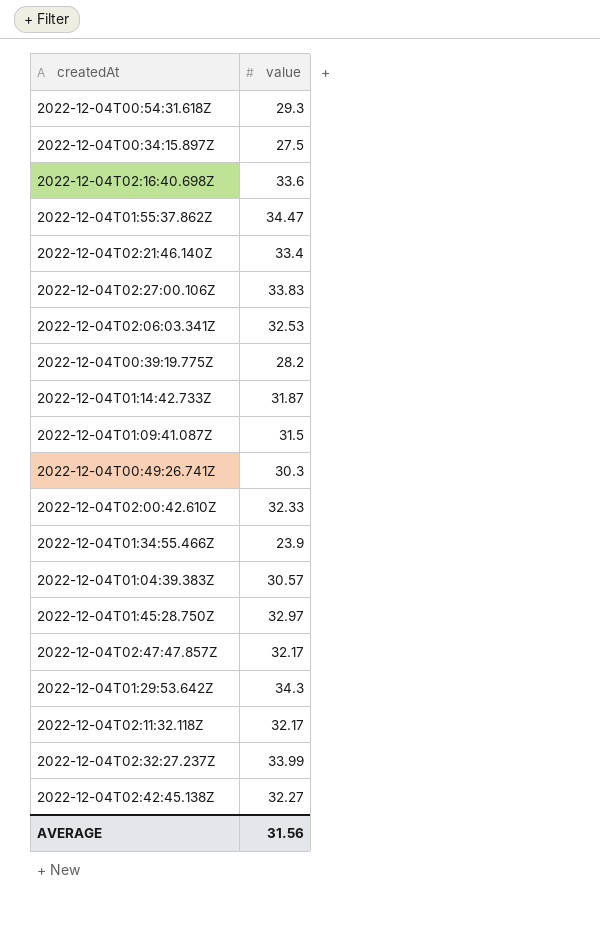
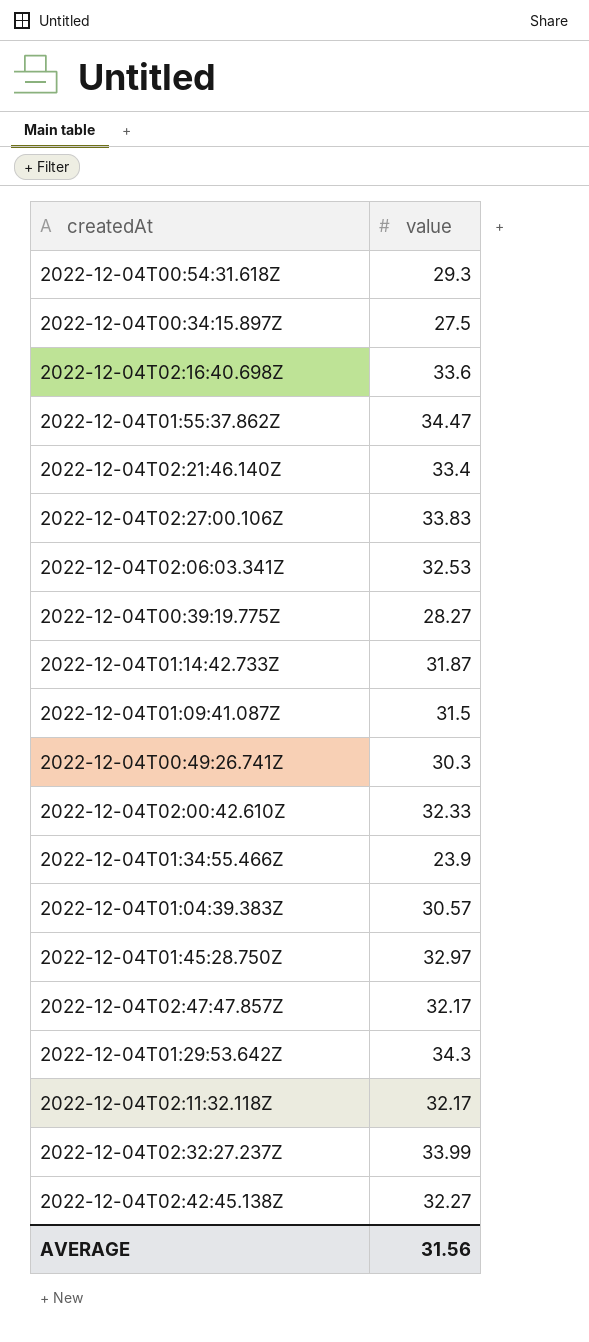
2022-12-04T00:39:19.775Z | value: 28.2 -> 28.27

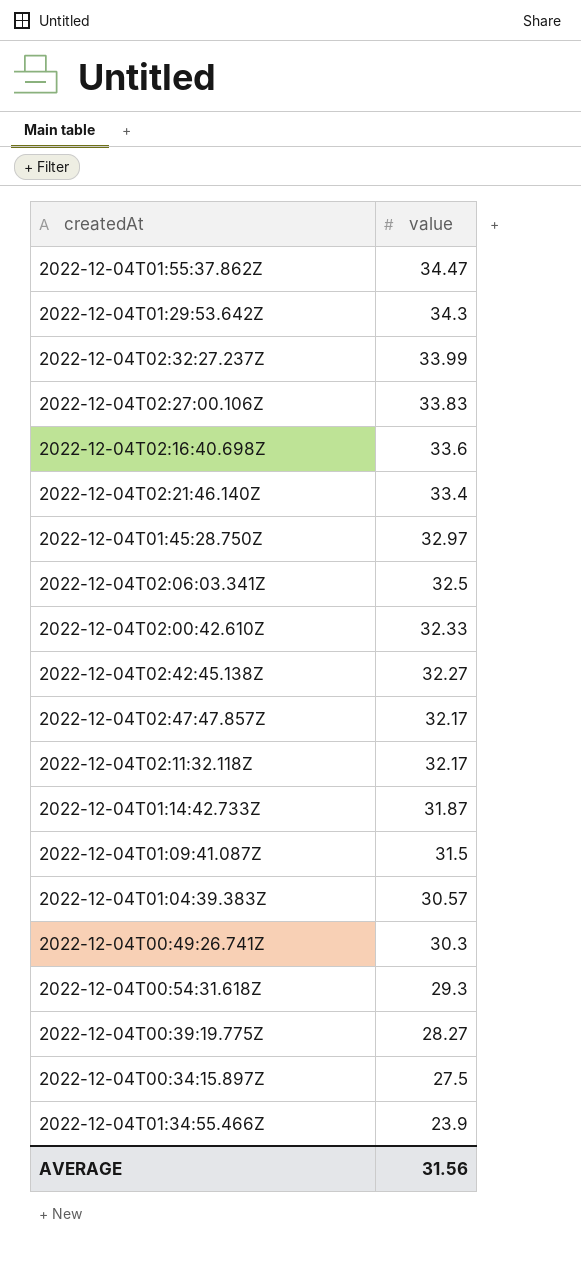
row order: none -> value descending
2022-12-04T02:06:03.341Z | value: 32.53 -> 32.5

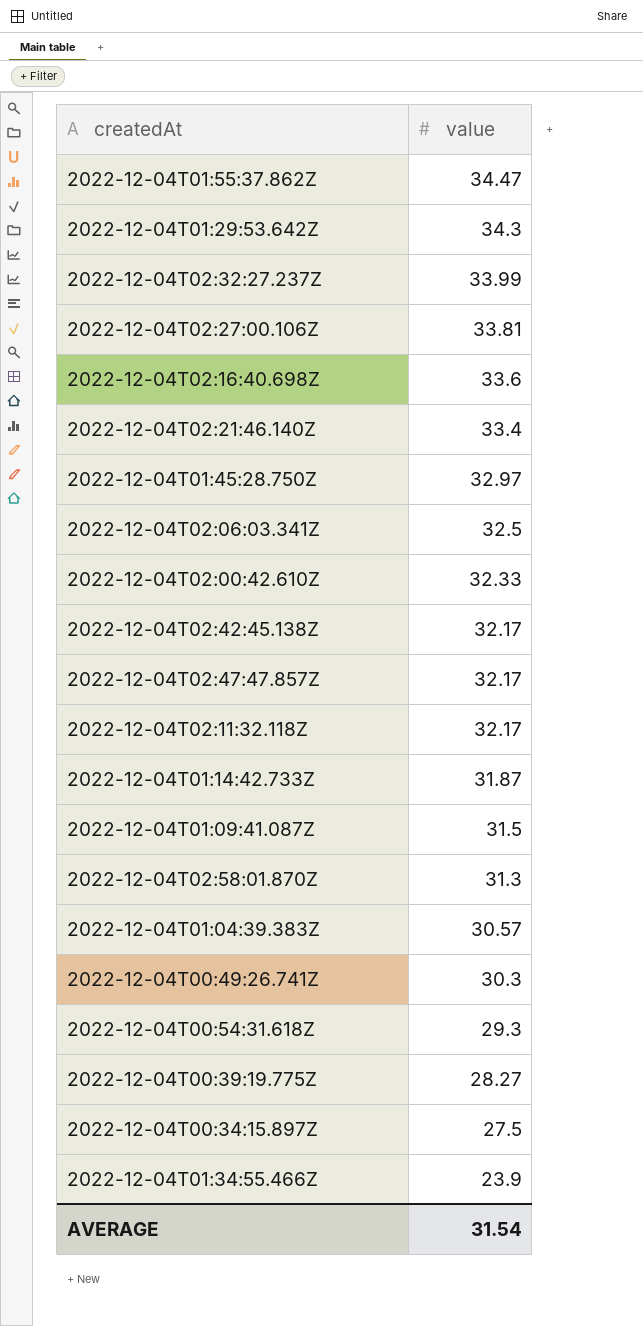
2022-12-04T02:27:00.106Z | value: 33.83 -> 33.81
2022-12-04T02:42:45.138Z | value: 32.27 -> 32.17
row 2022-12-04T02:58:01.870Z: none -> 31.3
AVERAGE | value: 31.56 -> 31.54

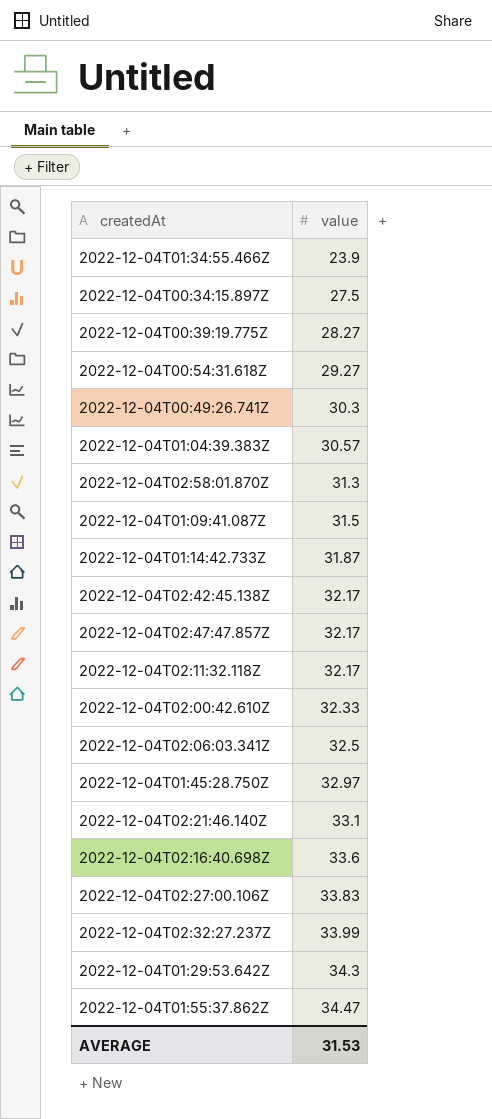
row order: value descending -> value ascending
2022-12-04T00:54:31.618Z | value: 29.3 -> 29.27
2022-12-04T02:21:46.140Z | value: 33.4 -> 33.1
2022-12-04T02:27:00.106Z | value: 33.81 -> 33.83
AVERAGE | value: 31.54 -> 31.53

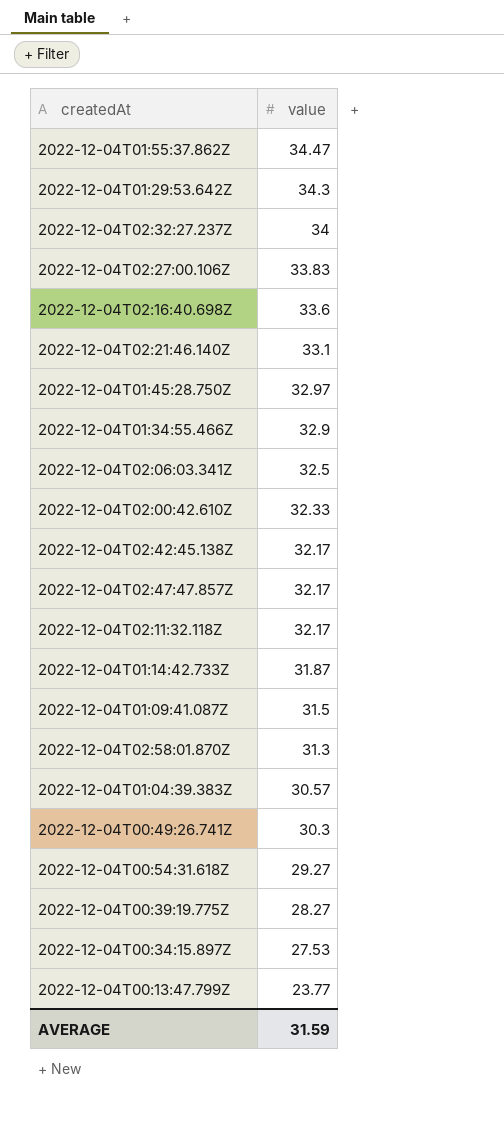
row order: value ascending -> value descending
2022-12-04T02:32:27.237Z | value: 33.99 -> 34
2022-12-04T01:34:55.466Z | value: 23.9 -> 32.9
2022-12-04T00:34:15.897Z | value: 27.5 -> 27.53
row 2022-12-04T00:13:47.799Z: none -> 23.77
AVERAGE | value: 31.53 -> 31.59

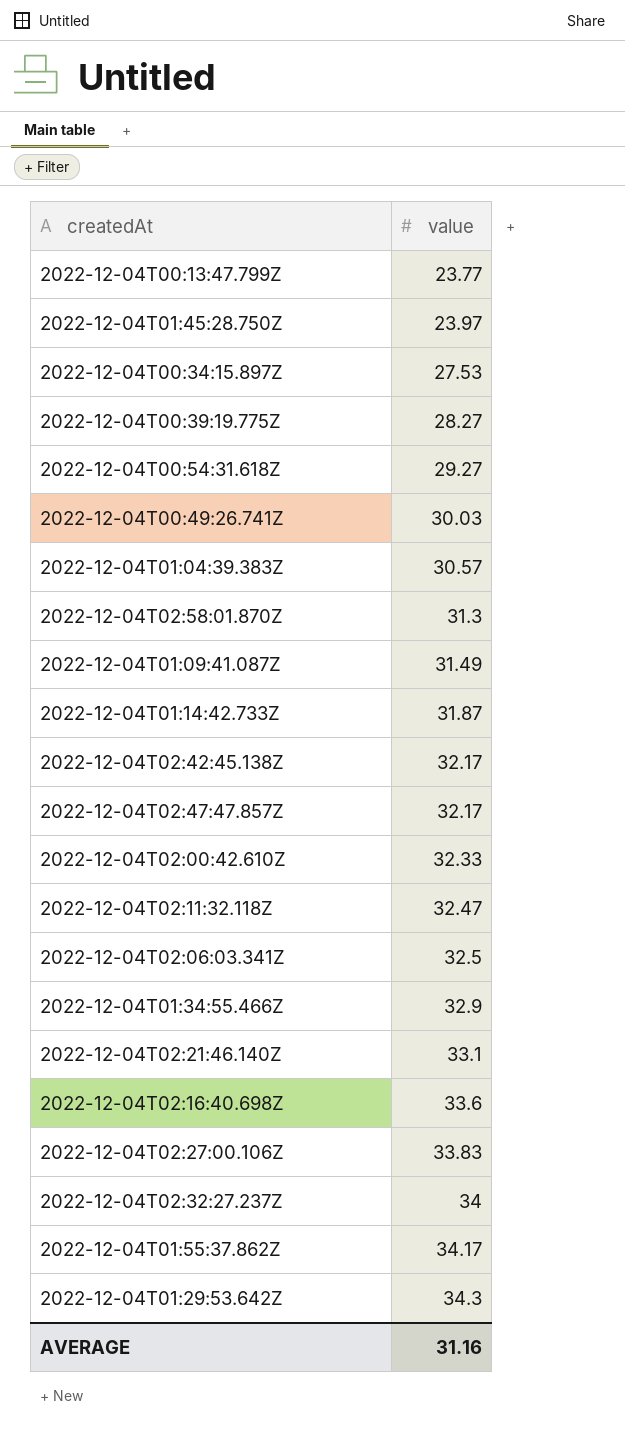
row order: value descending -> value ascending
2022-12-04T01:45:28.750Z | value: 32.97 -> 23.97
2022-12-04T00:49:26.741Z | value: 30.3 -> 30.03
2022-12-04T01:09:41.087Z | value: 31.5 -> 31.49
2022-12-04T02:11:32.118Z | value: 32.17 -> 32.47
2022-12-04T01:55:37.862Z | value: 34.47 -> 34.17
AVERAGE | value: 31.59 -> 31.16

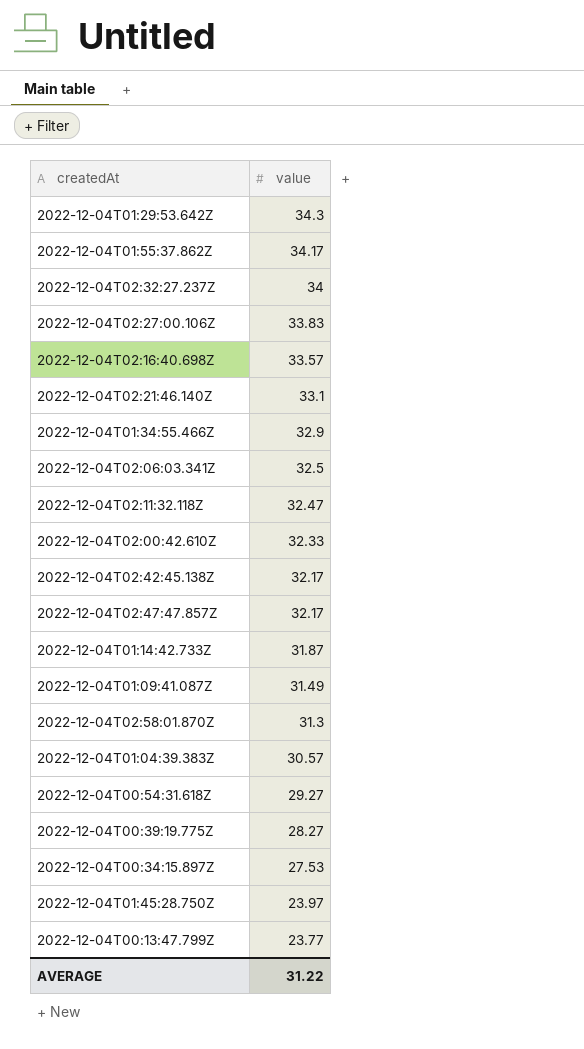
row order: value ascending -> value descending
row 2022-12-04T00:49:26.741Z: 30.03 -> none
2022-12-04T02:16:40.698Z | value: 33.6 -> 33.57
AVERAGE | value: 31.16 -> 31.22

